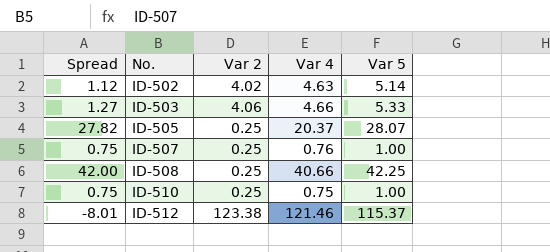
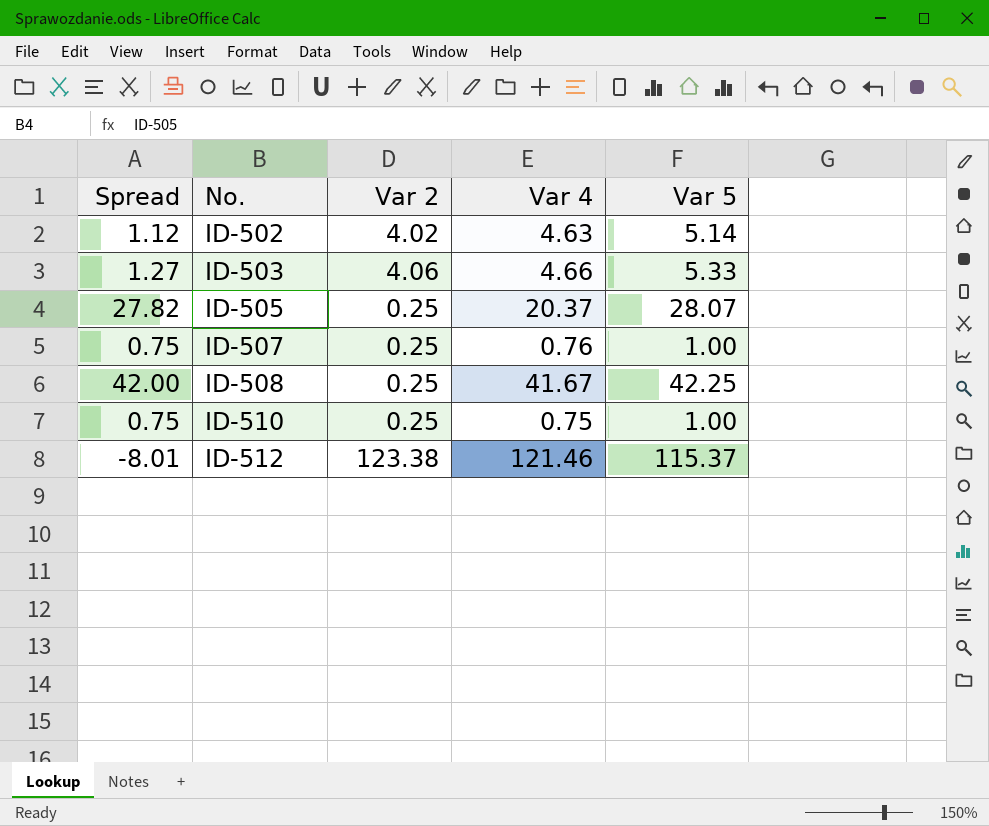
ID-508 | Var 4: 40.66 -> 41.67

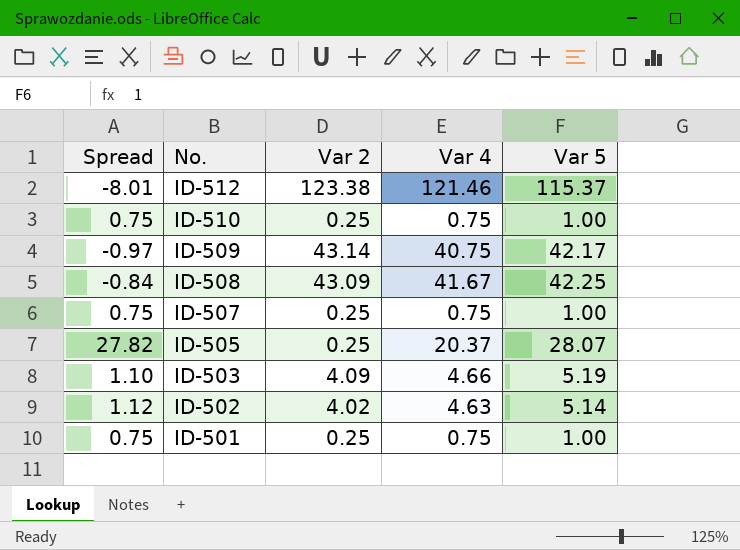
row order: No. ascending -> No. descending
row ID-509: none -> -0.97 | 43.14 | 40.75 | 42.17
ID-508 | Spread: 42.00 -> -0.84
ID-508 | Var 2: 0.25 -> 43.09
ID-507 | Var 4: 0.76 -> 0.75
ID-503 | Spread: 1.27 -> 1.10
ID-503 | Var 2: 4.06 -> 4.09
ID-503 | Var 5: 5.33 -> 5.19
row ID-501: none -> 0.75 | 0.25 | 0.75 | 1.00

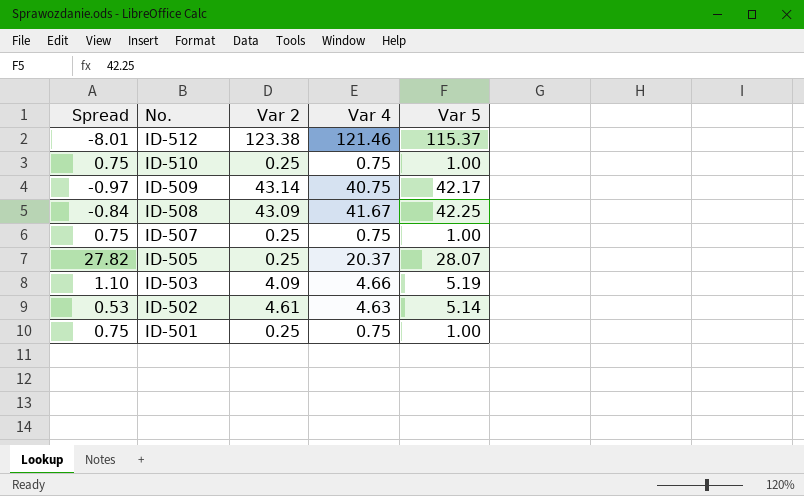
ID-502 | Spread: 1.12 -> 0.53
ID-502 | Var 2: 4.02 -> 4.61

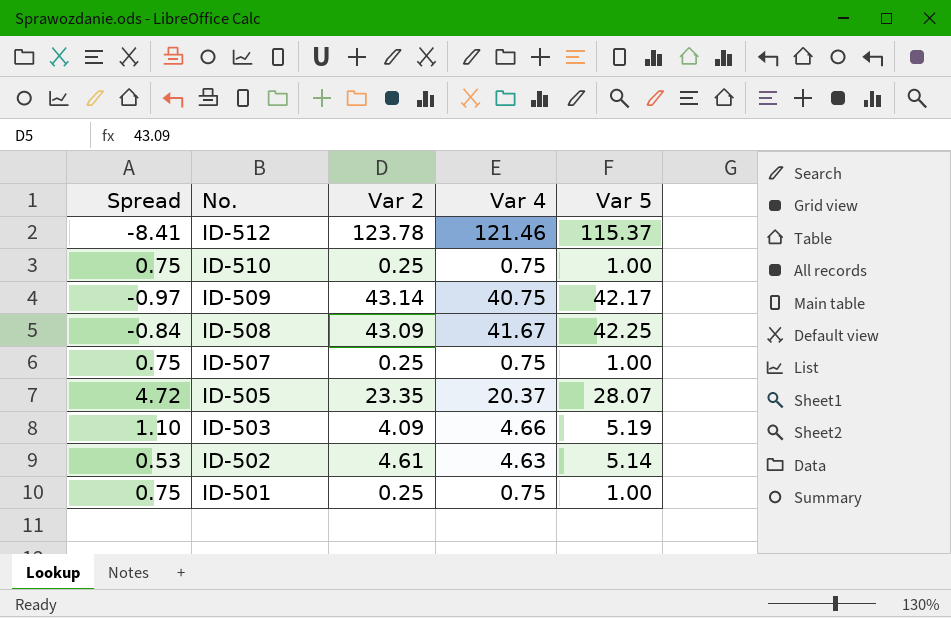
ID-512 | Spread: -8.01 -> -8.41
ID-512 | Var 2: 123.38 -> 123.78
ID-505 | Spread: 27.82 -> 4.72
ID-505 | Var 2: 0.25 -> 23.35

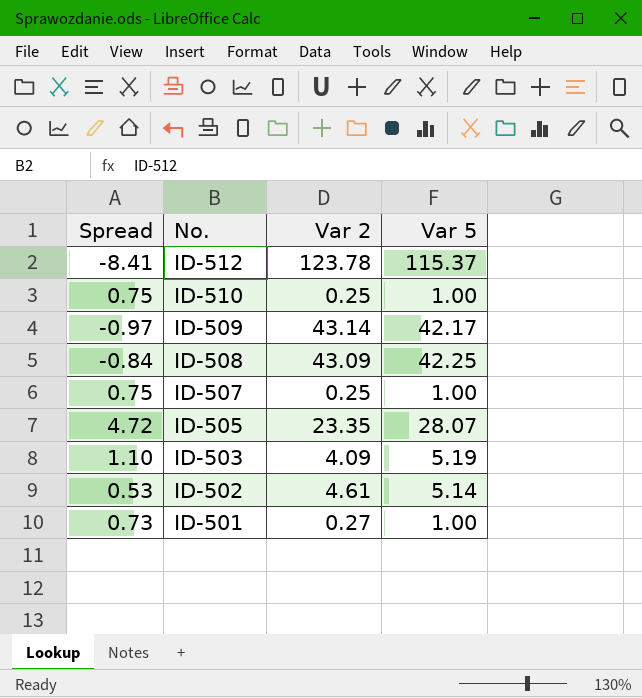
column Var 4 | position: 4 -> none
ID-501 | Spread: 0.75 -> 0.73
ID-501 | Var 2: 0.25 -> 0.27

